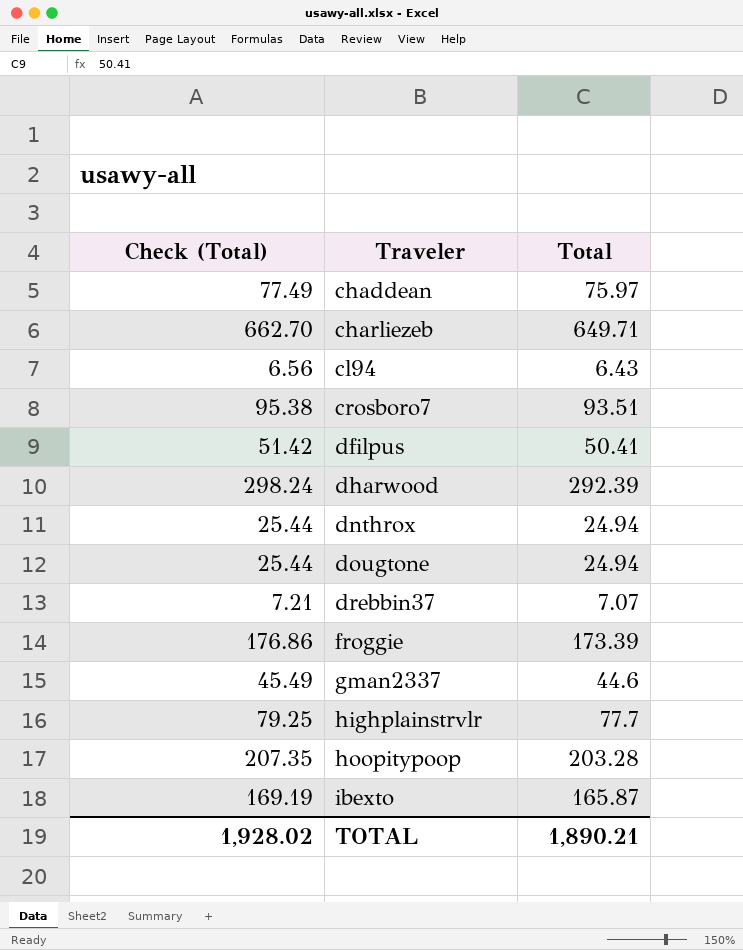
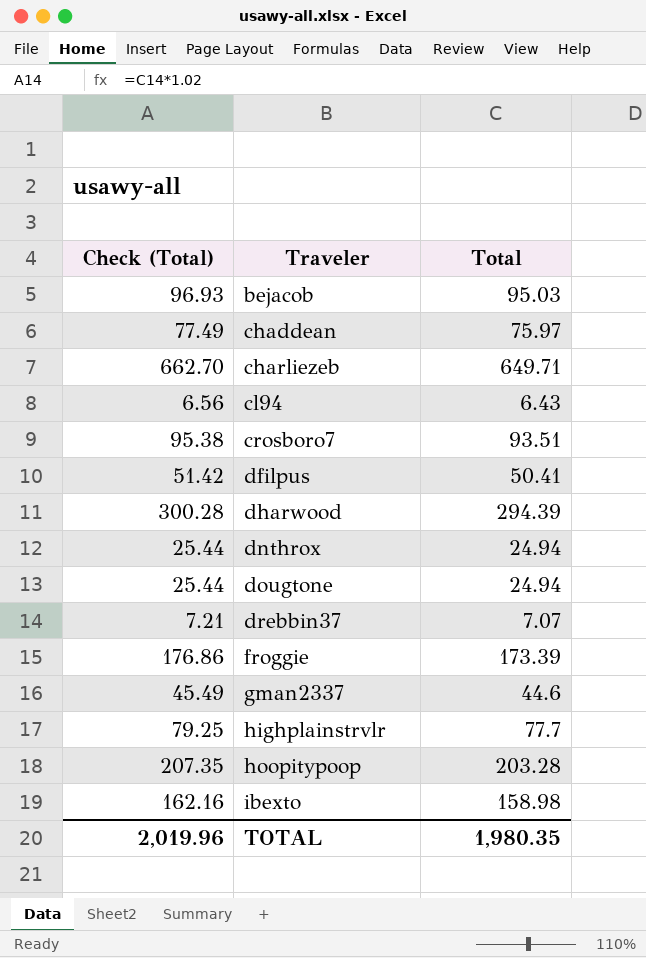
row bejacob: none -> 96.93 | 95.03
dharwood | Check (Total): 298.24 -> 300.28
dharwood | Total: 292.39 -> 294.39
ibexto | Check (Total): 169.19 -> 162.16
ibexto | Total: 165.87 -> 158.98
TOTAL | Check (Total): 1,928.02 -> 2,019.96
TOTAL | Total: 1,890.21 -> 1,980.35

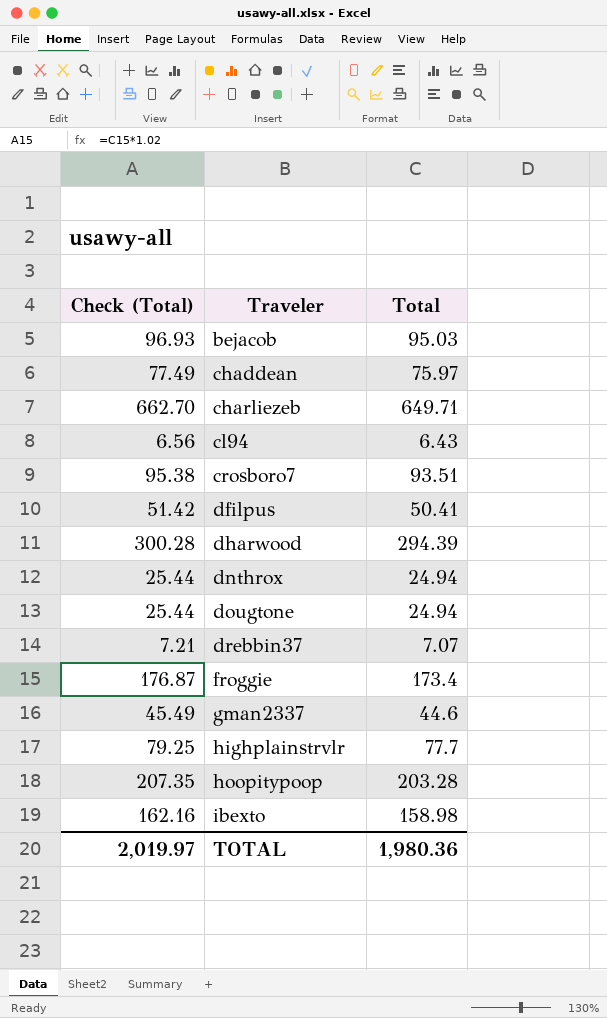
froggie | Check (Total): 176.86 -> 176.87
froggie | Total: 173.39 -> 173.4
TOTAL | Check (Total): 2,019.96 -> 2,019.97
TOTAL | Total: 1,980.35 -> 1,980.36

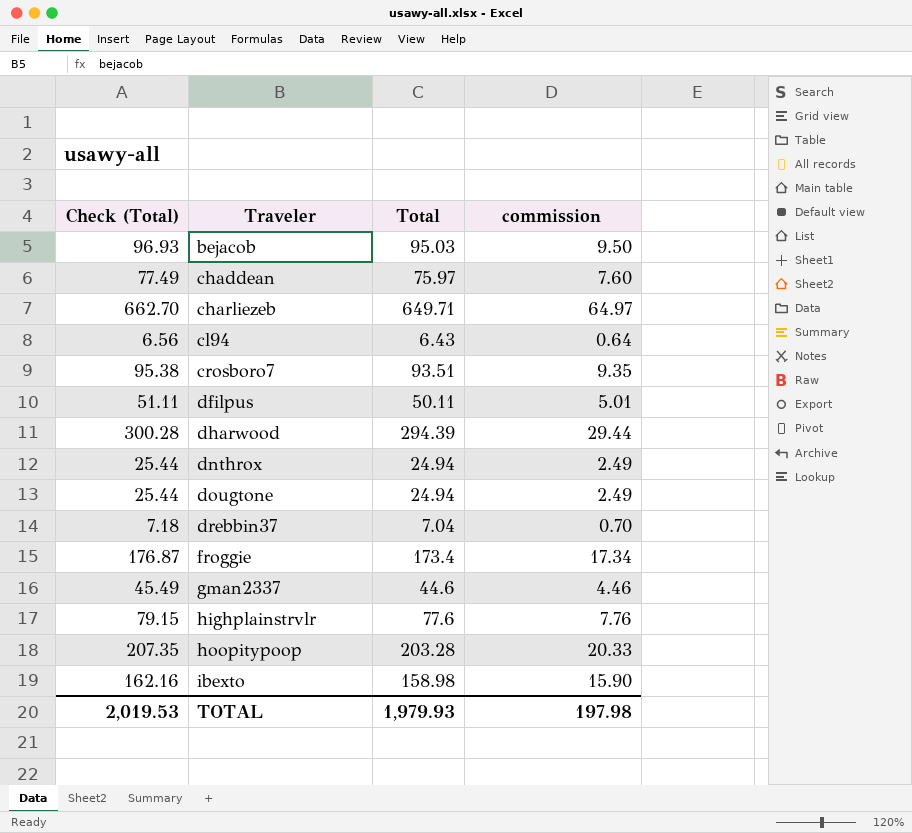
column commission | formula: none -> [Total] * 0.1
dfilpus | Check (Total): 51.42 -> 51.11
dfilpus | Total: 50.41 -> 50.11
drebbin37 | Check (Total): 7.21 -> 7.18
drebbin37 | Total: 7.07 -> 7.04
highplainstrvlr | Check (Total): 79.25 -> 79.15
highplainstrvlr | Total: 77.7 -> 77.6
TOTAL | Check (Total): 2,019.97 -> 2,019.53
TOTAL | Total: 1,980.36 -> 1,979.93

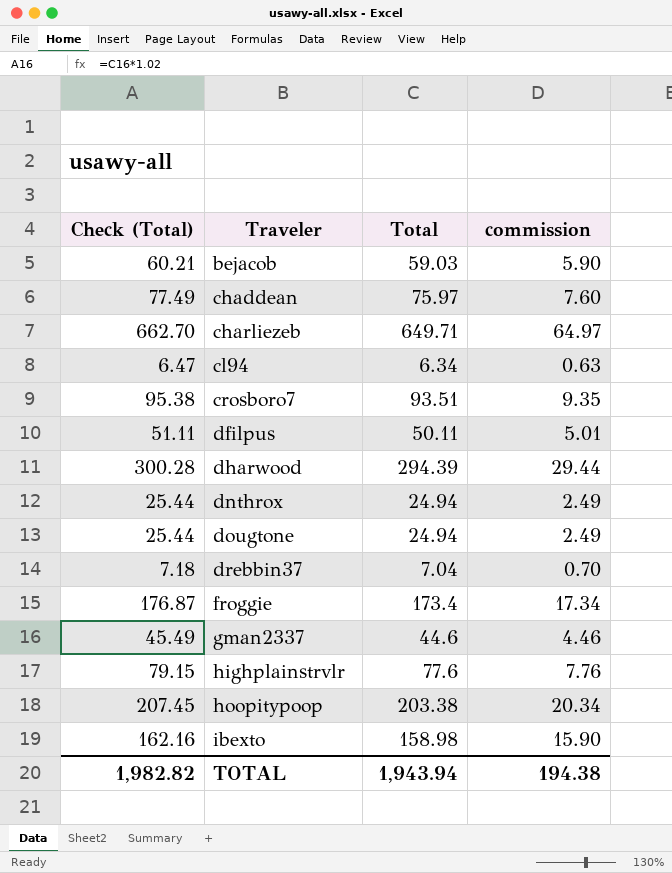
bejacob | Check (Total): 96.93 -> 60.21
bejacob | Total: 95.03 -> 59.03
bejacob | commission: 9.50 -> 5.90
cl94 | Check (Total): 6.56 -> 6.47
cl94 | Total: 6.43 -> 6.34
cl94 | commission: 0.64 -> 0.63
hoopitypoop | Check (Total): 207.35 -> 207.45
hoopitypoop | Total: 203.28 -> 203.38
hoopitypoop | commission: 20.33 -> 20.34
TOTAL | Check (Total): 2,019.53 -> 1,982.82
TOTAL | Total: 1,979.93 -> 1,943.94
TOTAL | commission: 197.98 -> 194.38

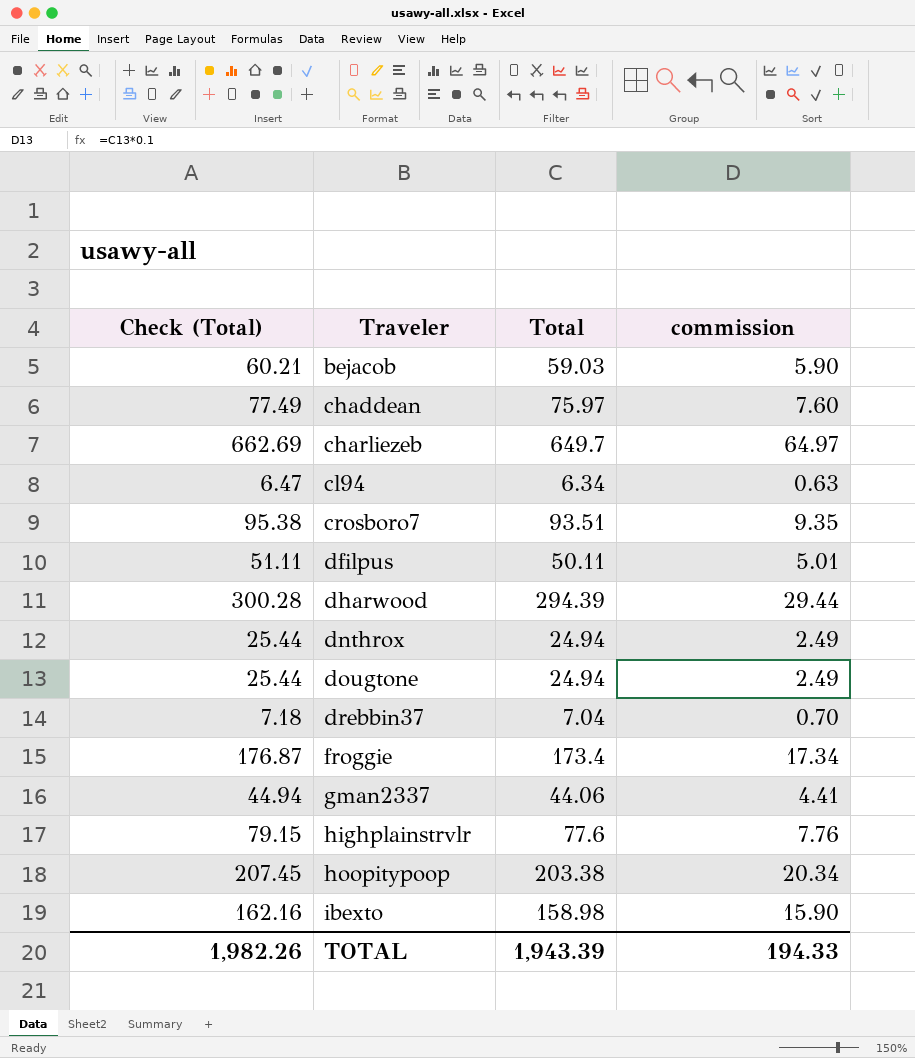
charliezeb | Check (Total): 662.70 -> 662.69
charliezeb | Total: 649.71 -> 649.7
gman2337 | Check (Total): 45.49 -> 44.94
gman2337 | Total: 44.6 -> 44.06
gman2337 | commission: 4.46 -> 4.41
TOTAL | Check (Total): 1,982.82 -> 1,982.26
TOTAL | Total: 1,943.94 -> 1,943.39
TOTAL | commission: 194.38 -> 194.33

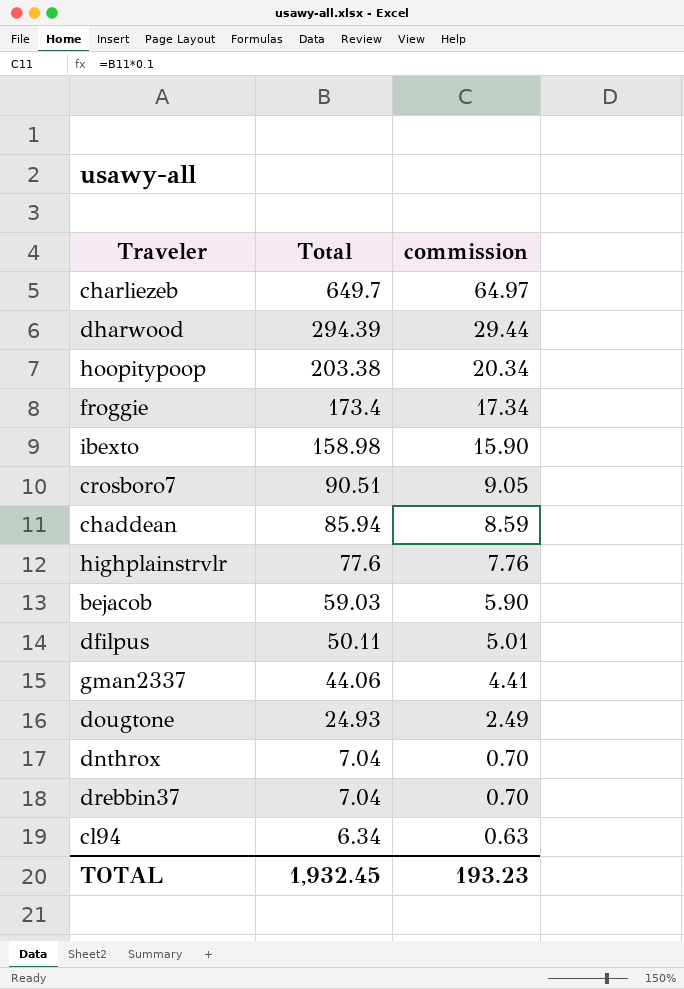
row order: Traveler ascending -> Total descending
column Check (Total) | formula: [Total] * 1.02 -> none
crosboro7 | Total: 93.51 -> 90.51
crosboro7 | commission: 9.35 -> 9.05
chaddean | Total: 75.97 -> 85.94
chaddean | commission: 7.60 -> 8.59
dougtone | Total: 24.94 -> 24.93
dnthrox | Total: 24.94 -> 7.04
dnthrox | commission: 2.49 -> 0.70
TOTAL | Total: 1,943.39 -> 1,932.45
TOTAL | commission: 194.33 -> 193.23

